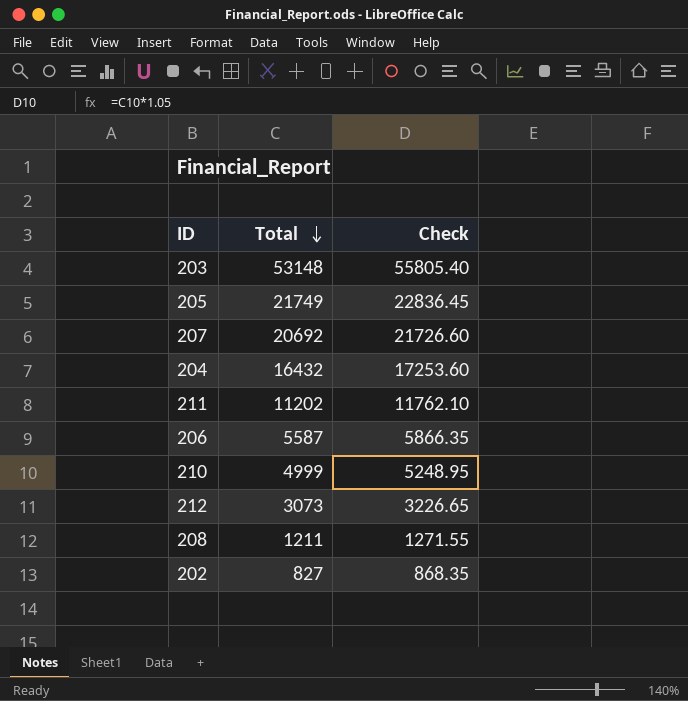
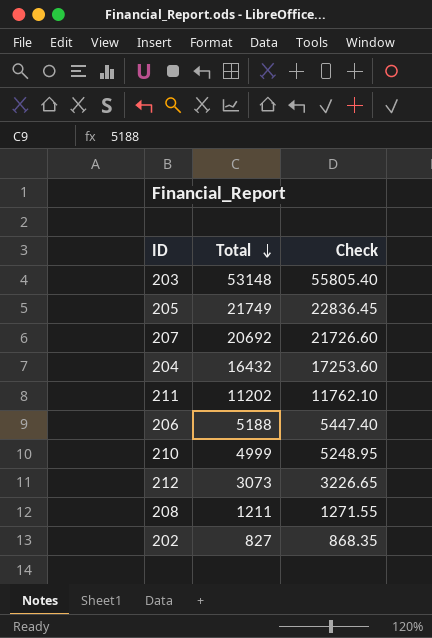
206 | Total: 5587 -> 5188
206 | Check: 5866.35 -> 5447.40

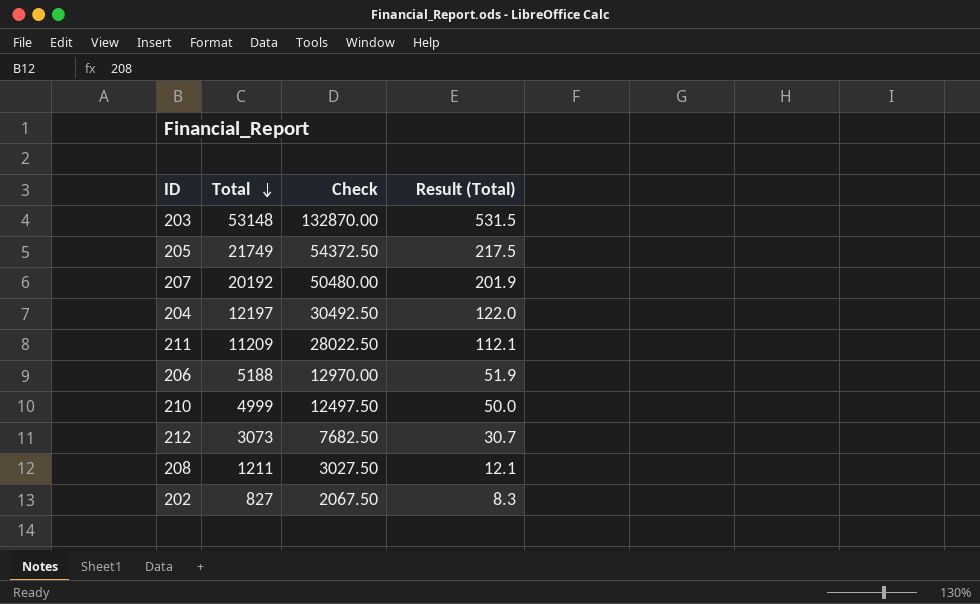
column Check | formula: [Total] * 1.05 -> [Total] * 2.5
column Result (Total) | formula: none -> [Total] * 0.01
207 | Total: 20692 -> 20192
204 | Total: 16432 -> 12197
211 | Total: 11202 -> 11209

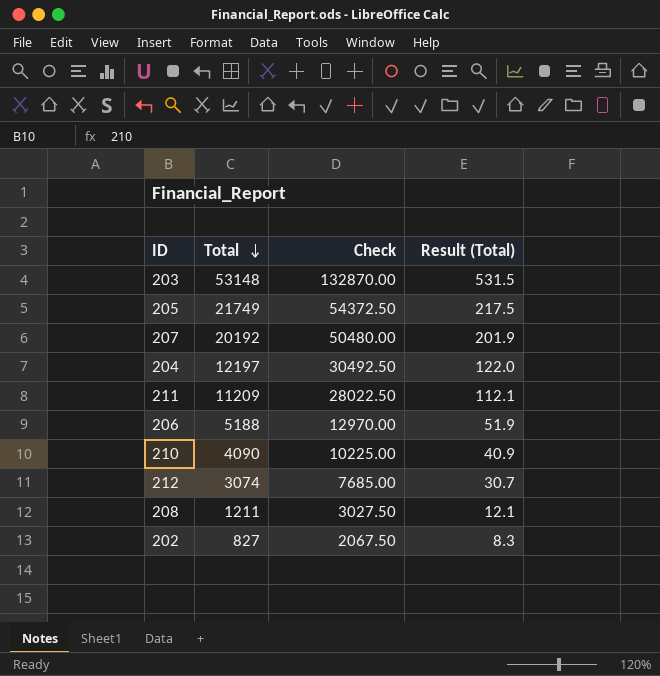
210 | Total: 4999 -> 4090
210 | Check: 12497.50 -> 10225.00
210 | Result (Total): 50.0 -> 40.9
212 | Total: 3073 -> 3074
212 | Check: 7682.50 -> 7685.00

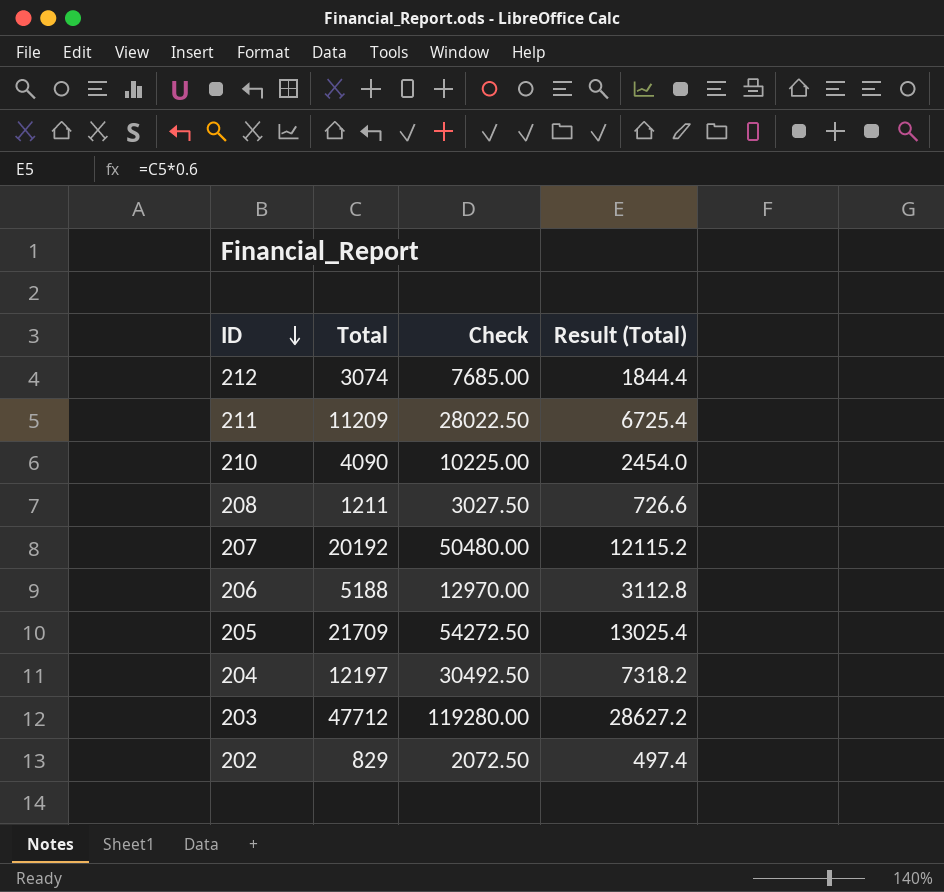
row order: Total descending -> ID descending
column Result (Total) | formula: [Total] * 0.01 -> [Total] * 0.6
205 | Total: 21749 -> 21709
205 | Check: 54372.50 -> 54272.50
203 | Total: 53148 -> 47712
203 | Check: 132870.00 -> 119280.00
202 | Total: 827 -> 829
202 | Check: 2067.50 -> 2072.50

